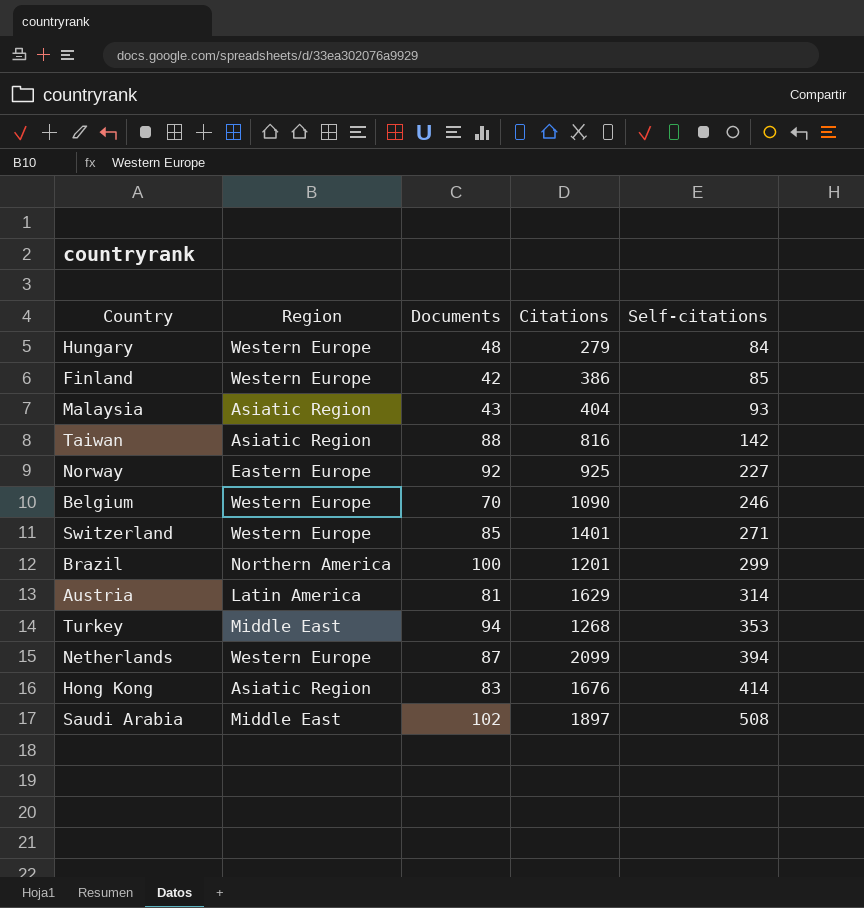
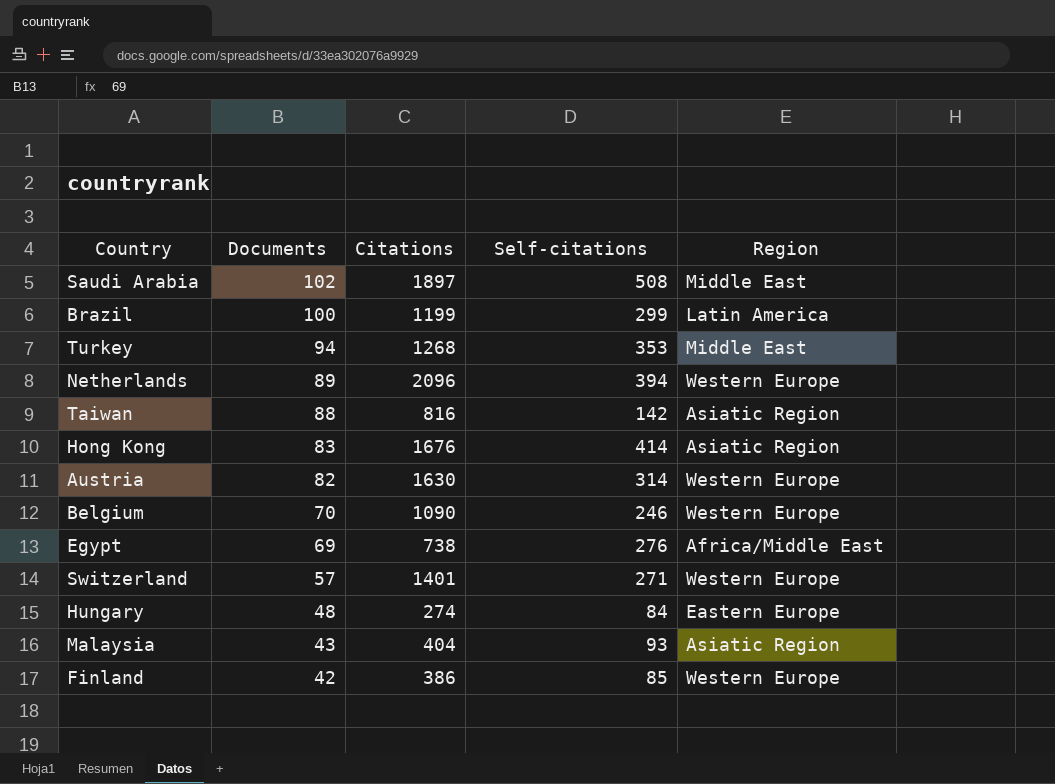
row order: Self-citations ascending -> Documents descending
column Region | position: 2 -> 5
row Norway: Eastern Europe | 92 | 925 | 227 -> none
Brazil | Citations: 1201 -> 1199
Brazil | Region: Northern America -> Latin America
Netherlands | Documents: 87 -> 89
Netherlands | Citations: 2099 -> 2096
Austria | Documents: 81 -> 82
Austria | Citations: 1629 -> 1630
Austria | Region: Latin America -> Western Europe
row Egypt: none -> 69 | 738 | 276 | Africa/Middle East
Switzerland | Documents: 85 -> 57
Hungary | Citations: 279 -> 274
Hungary | Region: Western Europe -> Eastern Europe

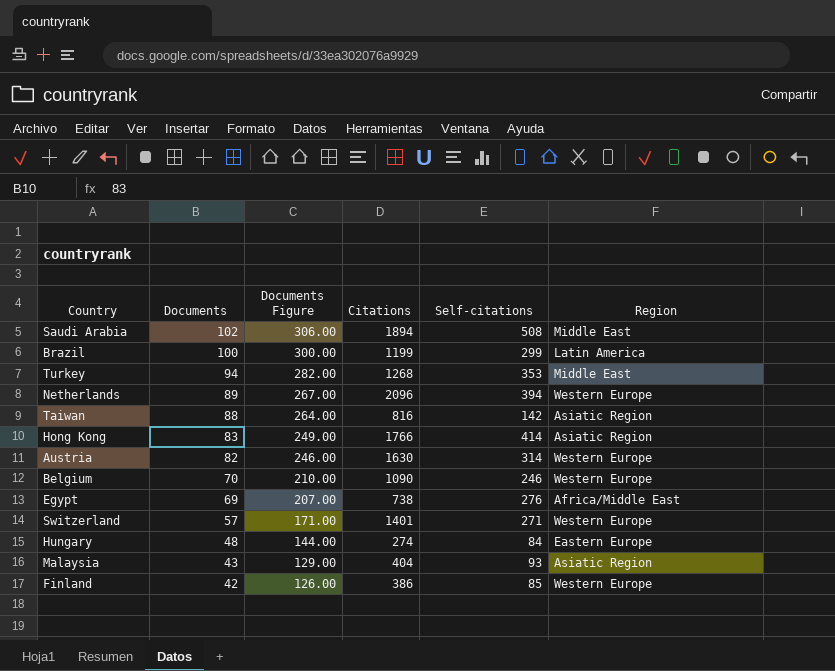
column Documents Figure | formula: none -> [Documents] * 3
Saudi Arabia | Citations: 1897 -> 1894
Hong Kong | Citations: 1676 -> 1766

